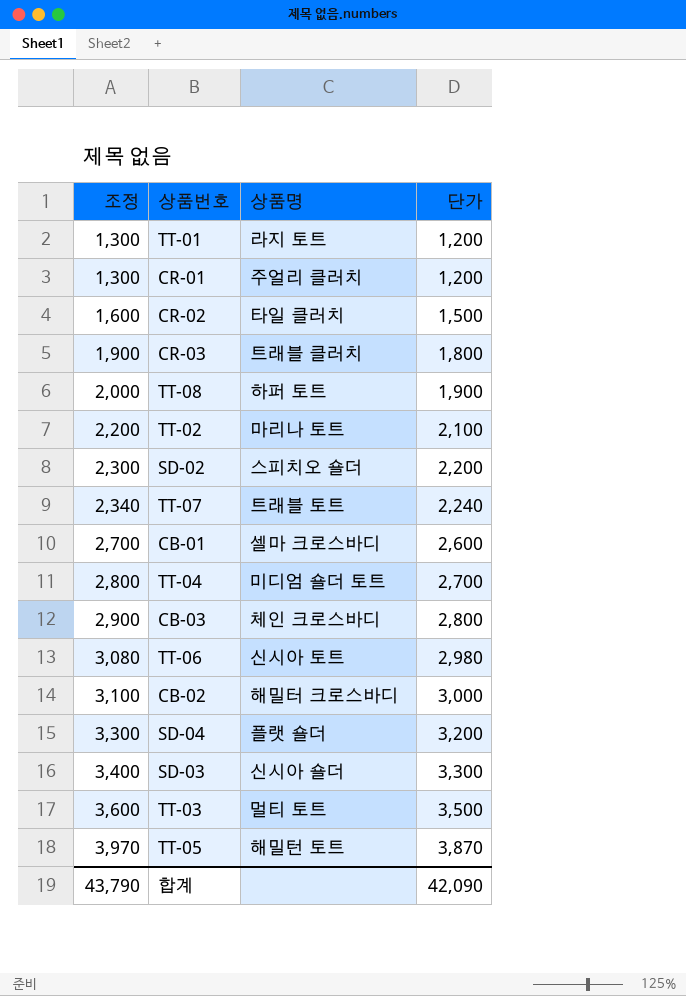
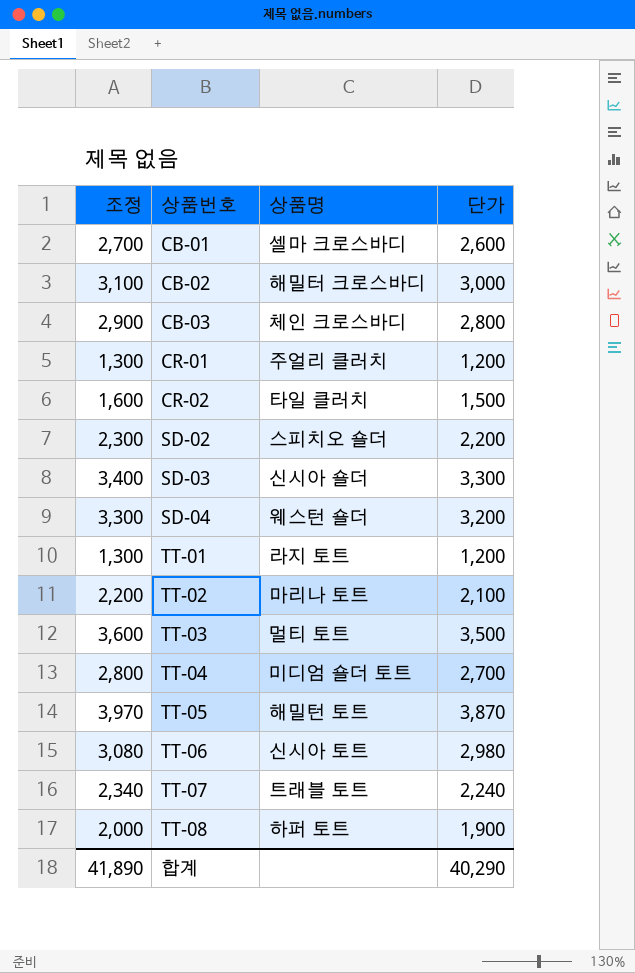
row order: 조정 ascending -> 상품번호 ascending
row CR-03: 1,900 | 트래블 클러치 | 1,800 -> none
SD-04 | 상품명: 플랫 숄더 -> 웨스턴 숄더
합계 | 조정: 43,790 -> 41,890
합계 | 단가: 42,090 -> 40,290

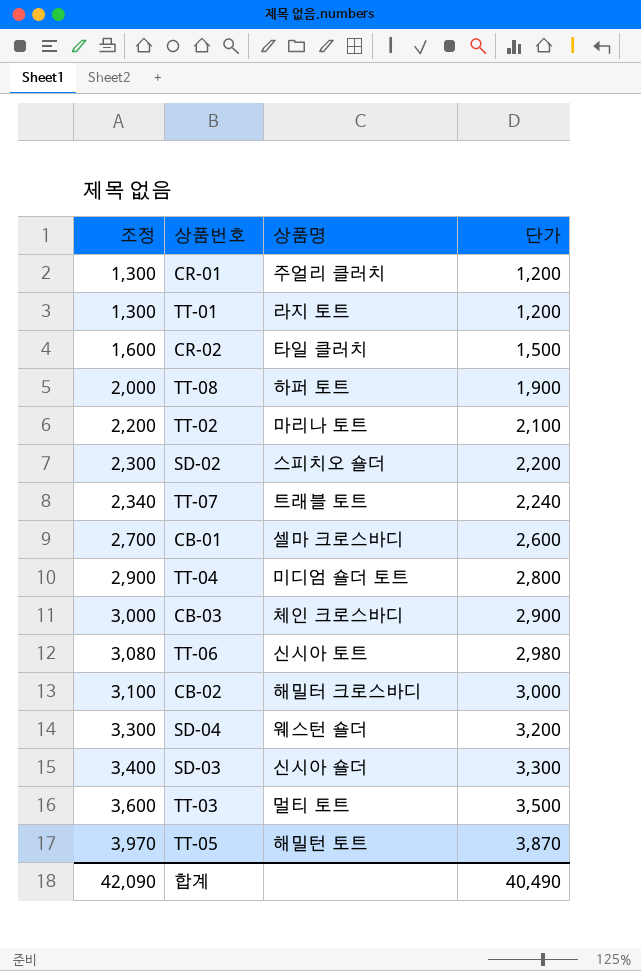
row order: 상품번호 ascending -> 조정 ascending
TT-04 | 조정: 2,800 -> 2,900
TT-04 | 단가: 2,700 -> 2,800
CB-03 | 조정: 2,900 -> 3,000
CB-03 | 단가: 2,800 -> 2,900
합계 | 조정: 41,890 -> 42,090
합계 | 단가: 40,290 -> 40,490

